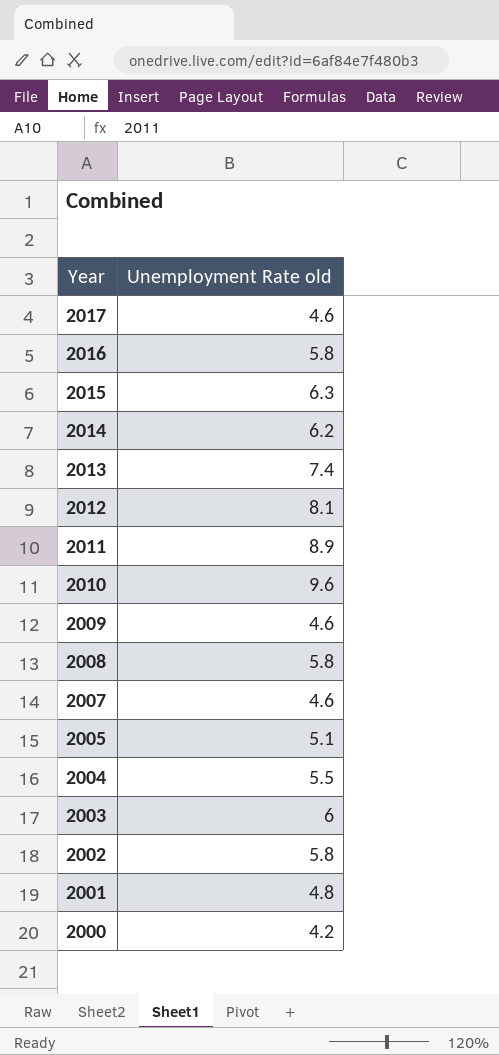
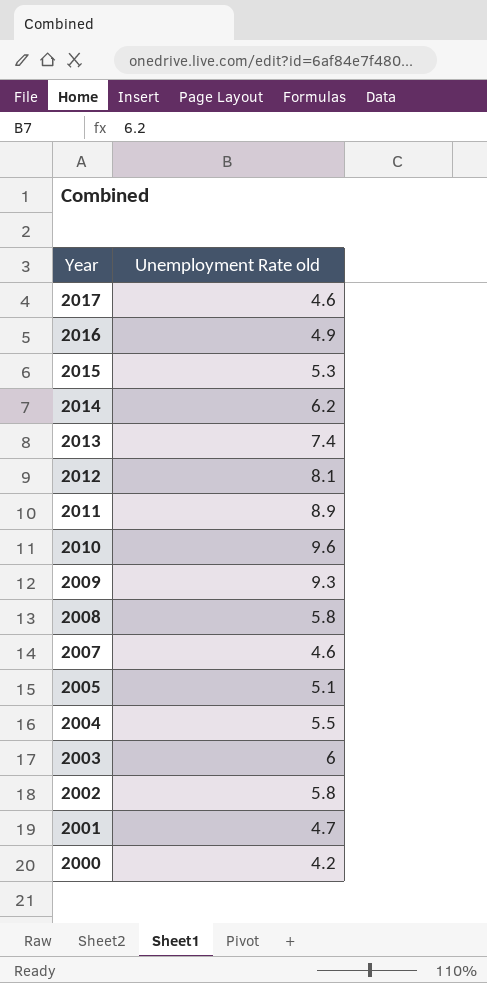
2016 | Unemployment Rate old: 5.8 -> 4.9
2015 | Unemployment Rate old: 6.3 -> 5.3
2009 | Unemployment Rate old: 4.6 -> 9.3
2001 | Unemployment Rate old: 4.8 -> 4.7

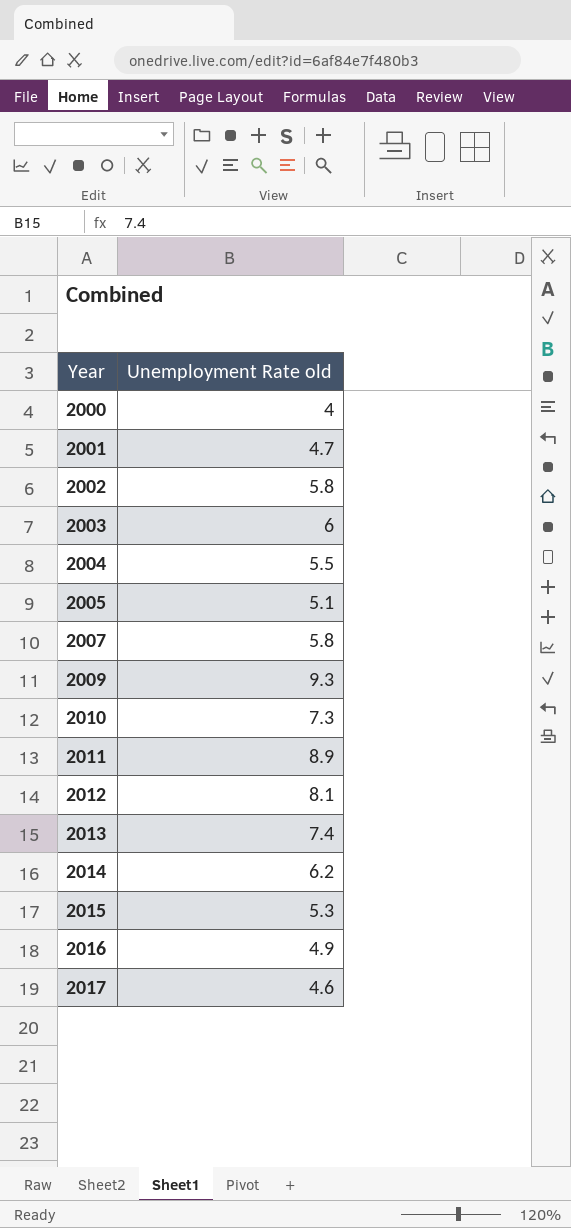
row order: Year descending -> Year ascending
row 2008: 5.8 -> none
2000 | Unemployment Rate old: 4.2 -> 4
2007 | Unemployment Rate old: 4.6 -> 5.8
2010 | Unemployment Rate old: 9.6 -> 7.3

